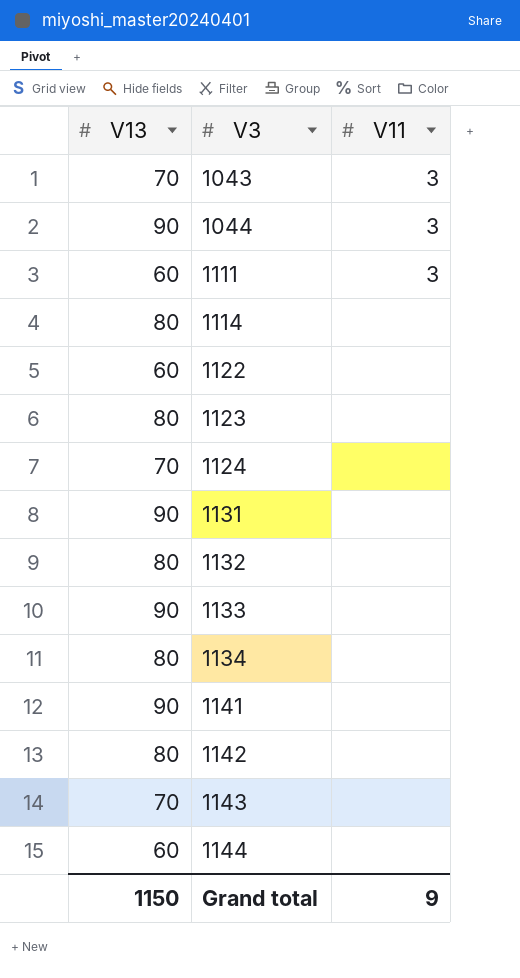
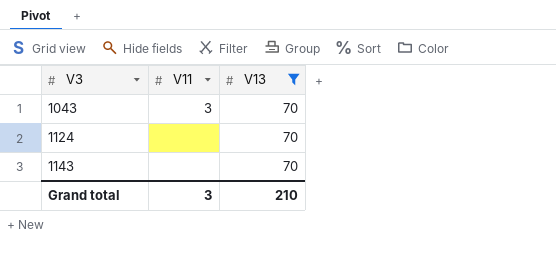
filter: none -> V13 = 70
column V13 | position: 1 -> 3
Grand total | V11: 9 -> 3
Grand total | V13: 1150 -> 210

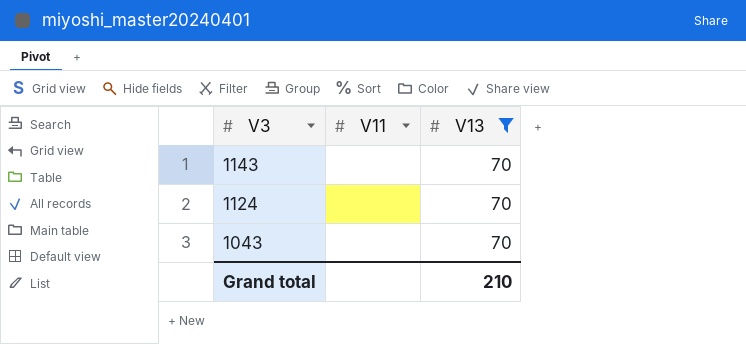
row order: V3 ascending -> V3 descending
1043 | V11: 3 -> none
Grand total | V11: 3 -> none

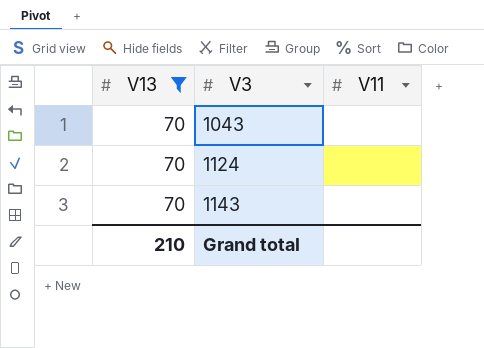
row order: V3 descending -> V3 ascending
column V13 | position: 3 -> 1

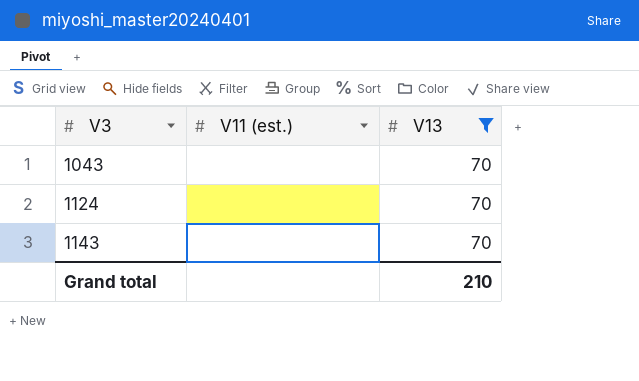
column name: V11 -> V11 (est.)
column V13 | position: 1 -> 3

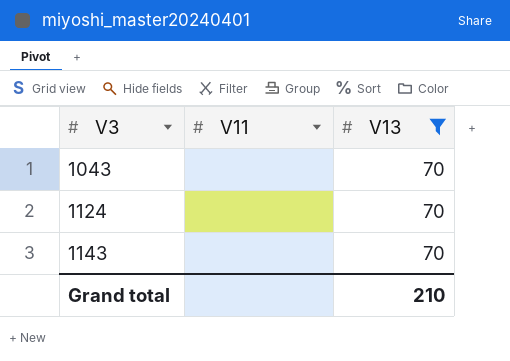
column name: V11 (est.) -> V11

